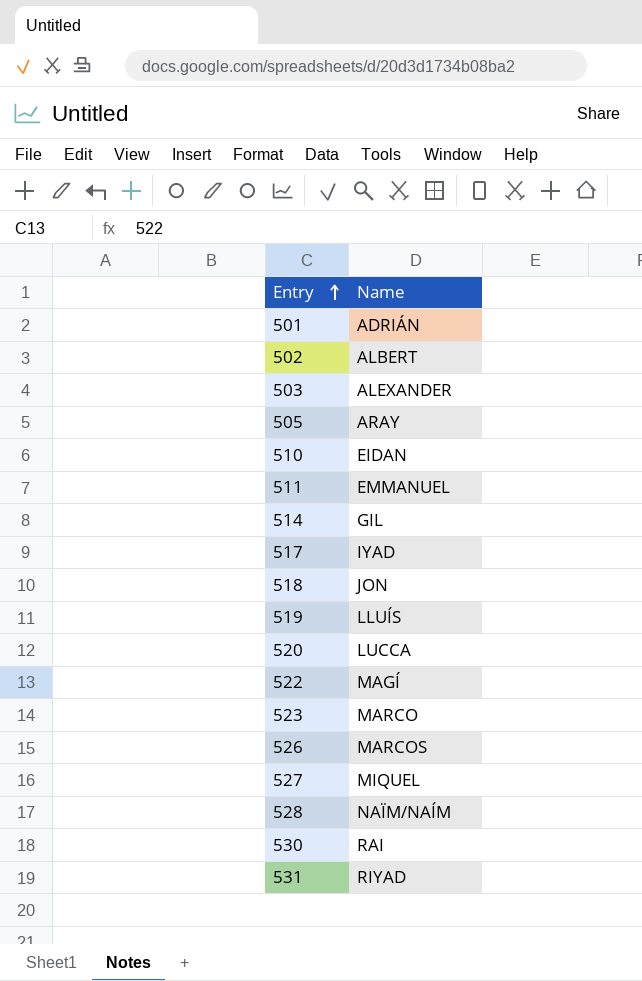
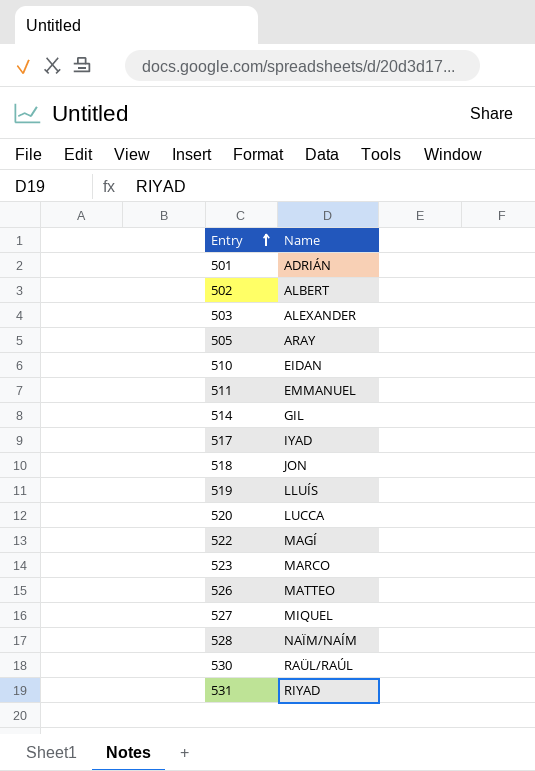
526 | Name: MARCOS -> MATTEO
530 | Name: RAI -> RAÜL/RAÚL

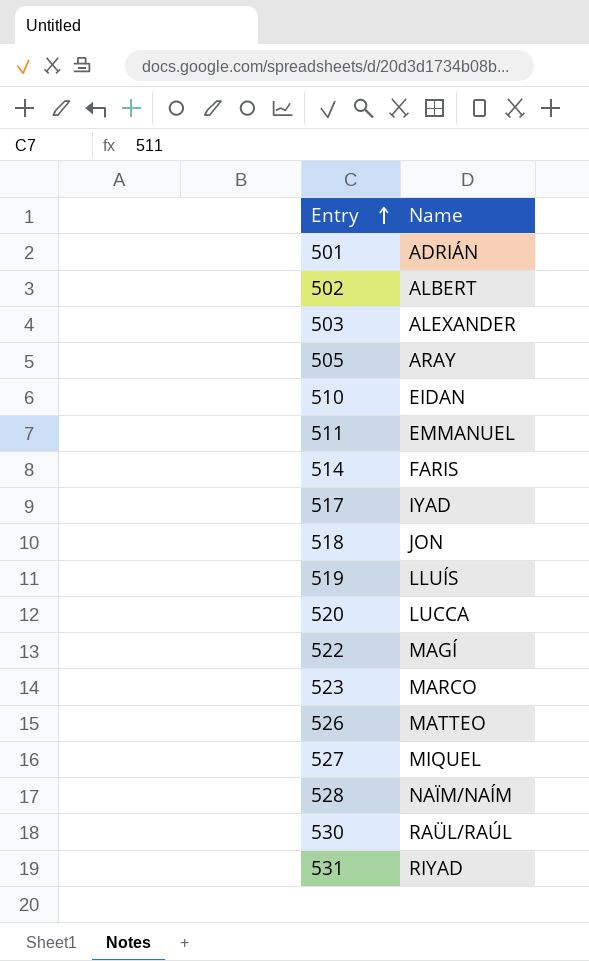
514 | Name: GIL -> FARIS

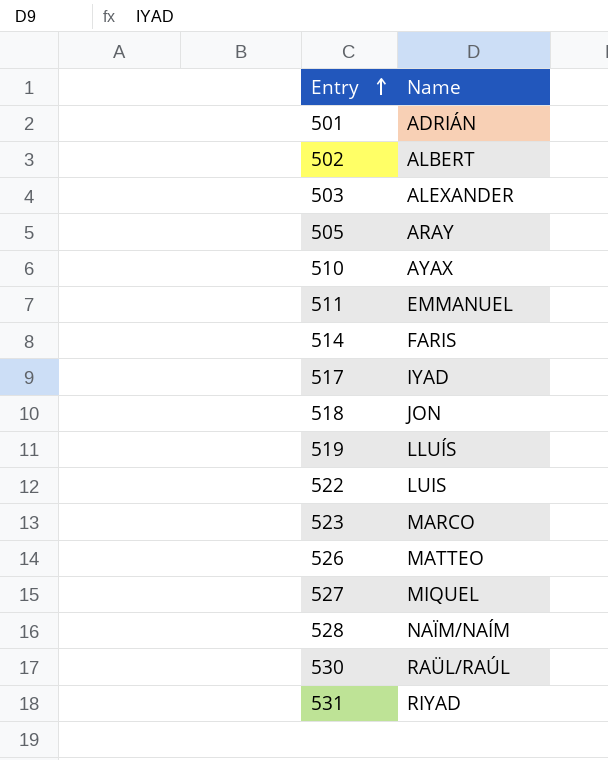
row 520: LUCCA -> none
510 | Name: EIDAN -> AYAX
522 | Name: MAGÍ -> LUIS

